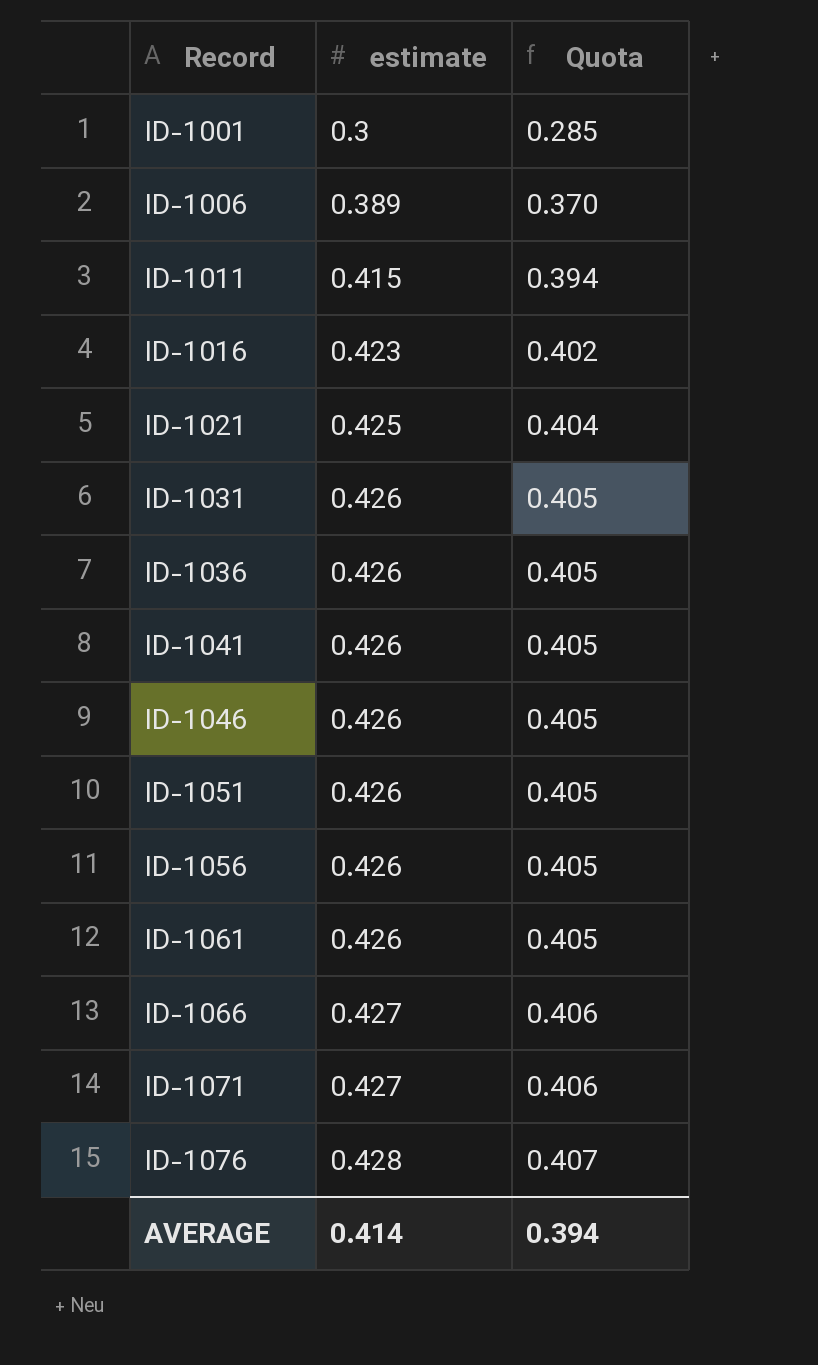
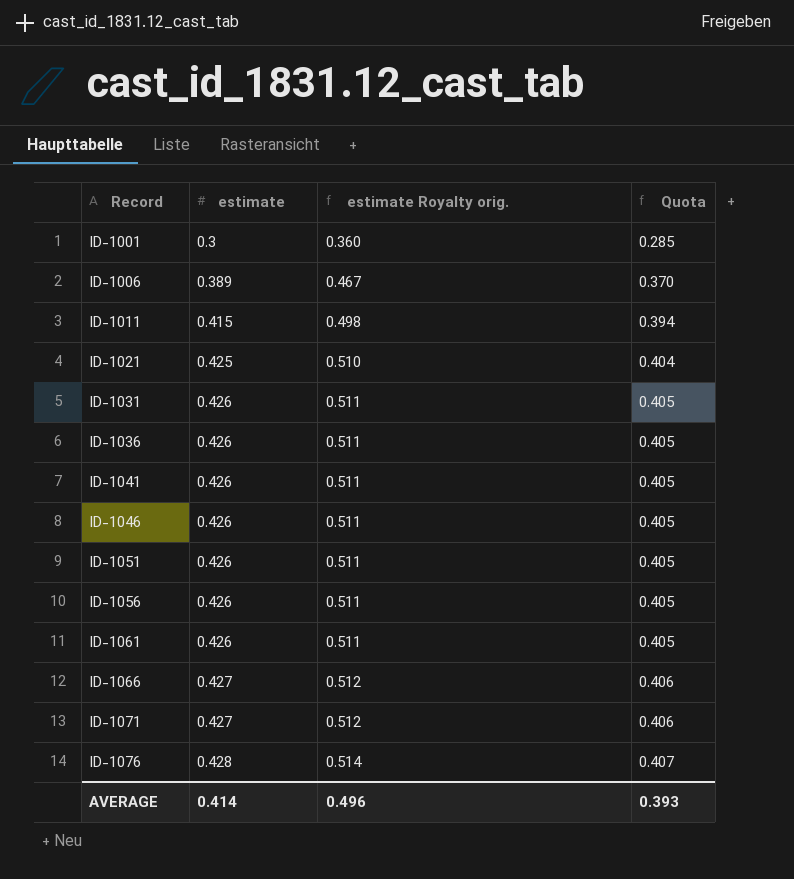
column estimate Royalty orig. | formula: none -> [estimate] * 1.2
row ID-1016: 0.423 | 0.402 -> none
AVERAGE | Quota: 0.394 -> 0.393

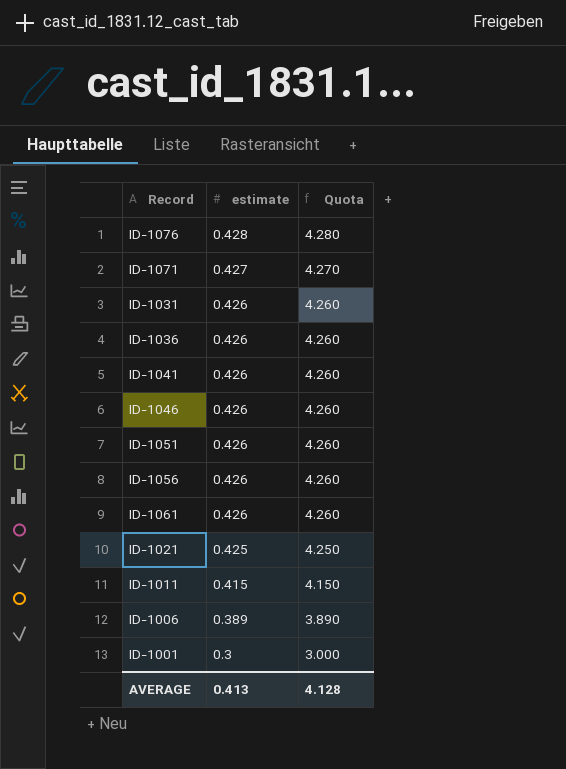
row order: Record ascending -> estimate descending
column estimate Royalty orig. | formula: [estimate] * 1.2 -> none
column Quota | formula: [estimate] * 0.95 -> [estimate] * 10
row ID-1066: 0.427 | 0.512 | 0.406 -> none
AVERAGE | estimate: 0.414 -> 0.413
AVERAGE | Quota: 0.393 -> 4.128

